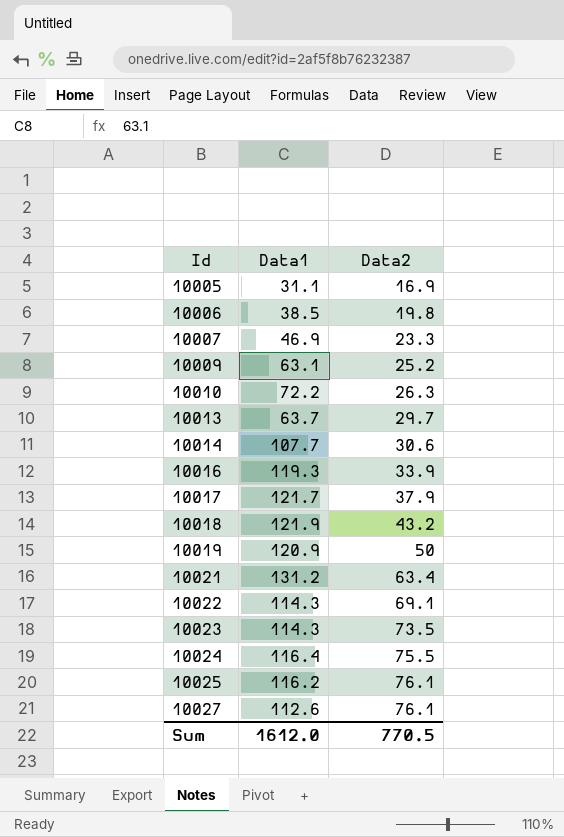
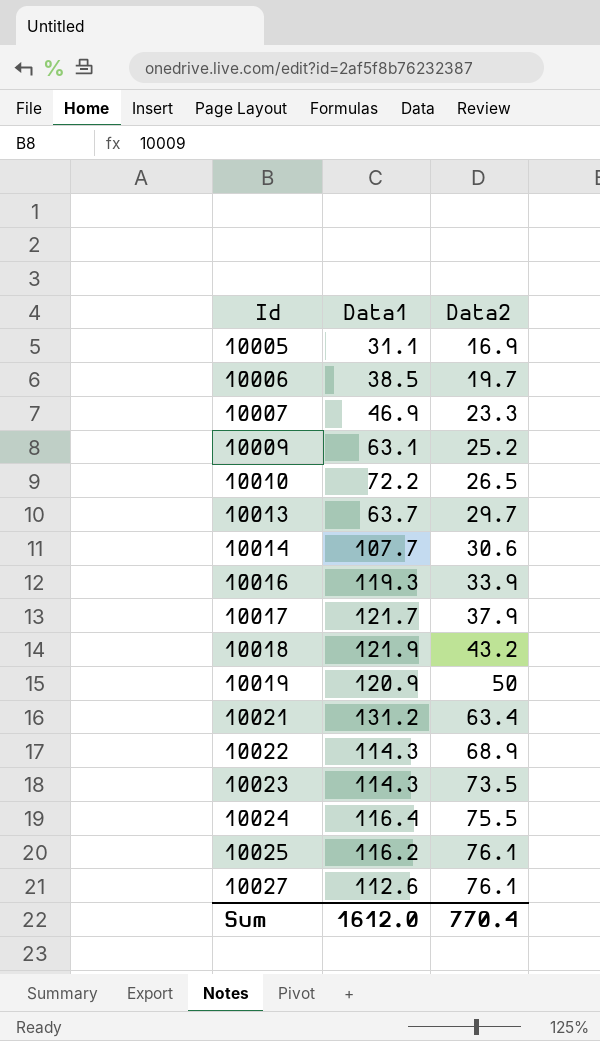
10006 | Data2: 19.8 -> 19.7
10010 | Data2: 26.3 -> 26.5
10022 | Data2: 69.1 -> 68.9
Sum | Data2: 770.5 -> 770.4

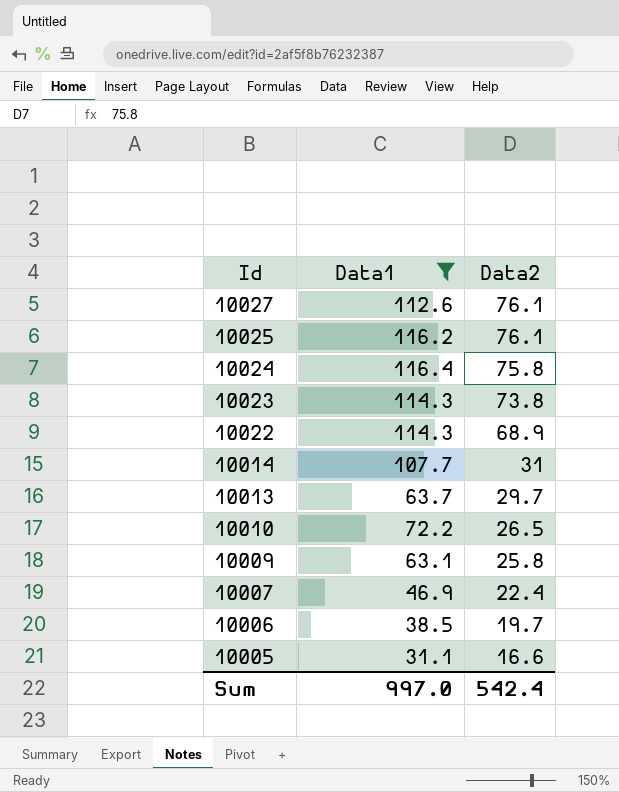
filter: none -> Data1 <= 116.4
row order: Id ascending -> Id descending
10024 | Data2: 75.5 -> 75.8
10023 | Data2: 73.5 -> 73.8
10014 | Data2: 30.6 -> 31
10009 | Data2: 25.2 -> 25.8
10007 | Data2: 23.3 -> 22.4
10005 | Data2: 16.9 -> 16.6
Sum | Data1: 1612.0 -> 997.0
Sum | Data2: 770.4 -> 542.4

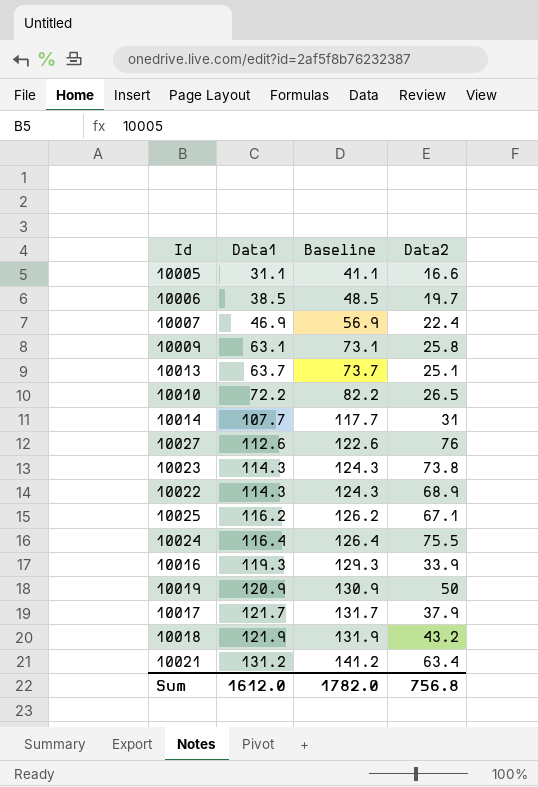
filter: Data1 <= 116.4 -> none
row order: Id descending -> Data1 ascending
column Baseline | formula: none -> [Data1] + 10
10013 | Data2: 29.7 -> 25.1
10027 | Data2: 76.1 -> 76
10025 | Data2: 76.1 -> 67.1
10024 | Data2: 75.8 -> 75.5
Sum | Data1: 997.0 -> 1612.0
Sum | Data2: 542.4 -> 756.8

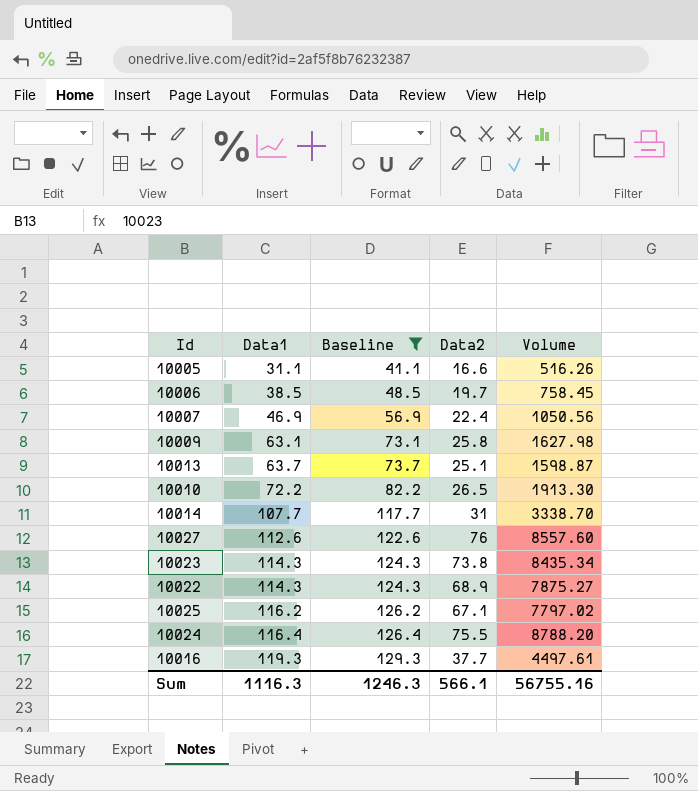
filter: none -> Baseline <= 129.3
column Volume | formula: none -> [Data1] * [Data2]
10016 | Data2: 33.9 -> 37.7
Sum | Data1: 1612.0 -> 1116.3
Sum | Baseline: 1782.0 -> 1246.3
Sum | Data2: 756.8 -> 566.1

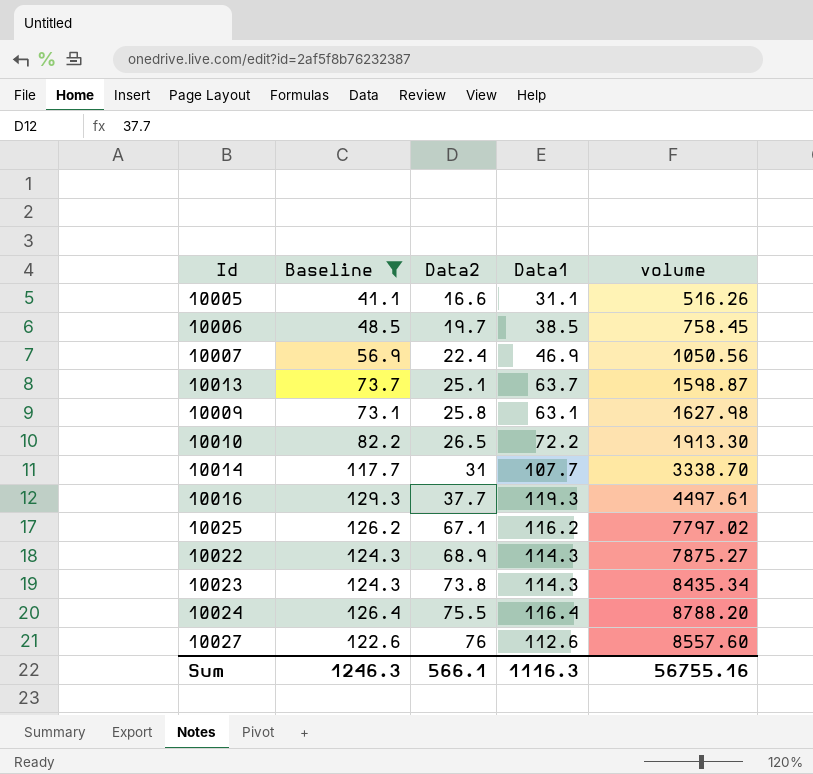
row order: Data1 ascending -> Data2 ascending
column Data1 | position: 2 -> 4
column name: Volume -> volume

